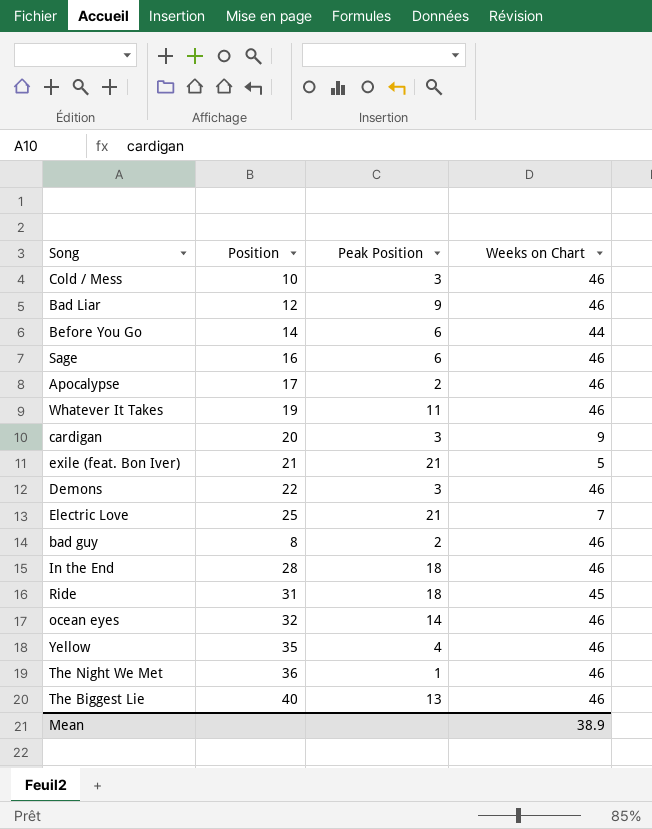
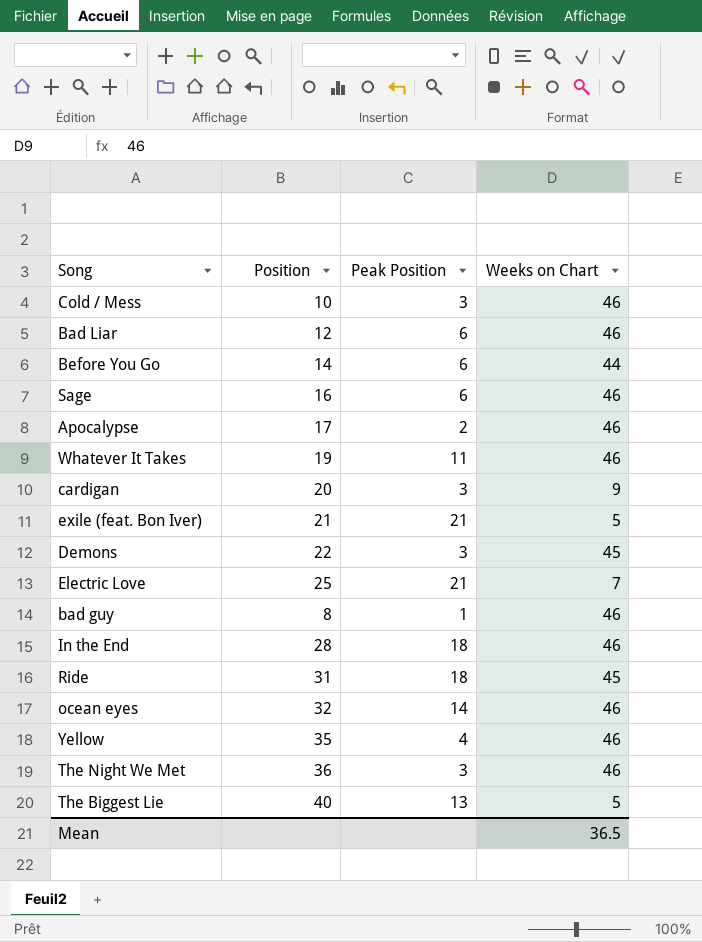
Bad Liar | Peak Position: 9 -> 6
Demons | Weeks on Chart: 46 -> 45
bad guy | Peak Position: 2 -> 1
The Night We Met | Peak Position: 1 -> 3
The Biggest Lie | Weeks on Chart: 46 -> 5
Mean | Weeks on Chart: 38.9 -> 36.5

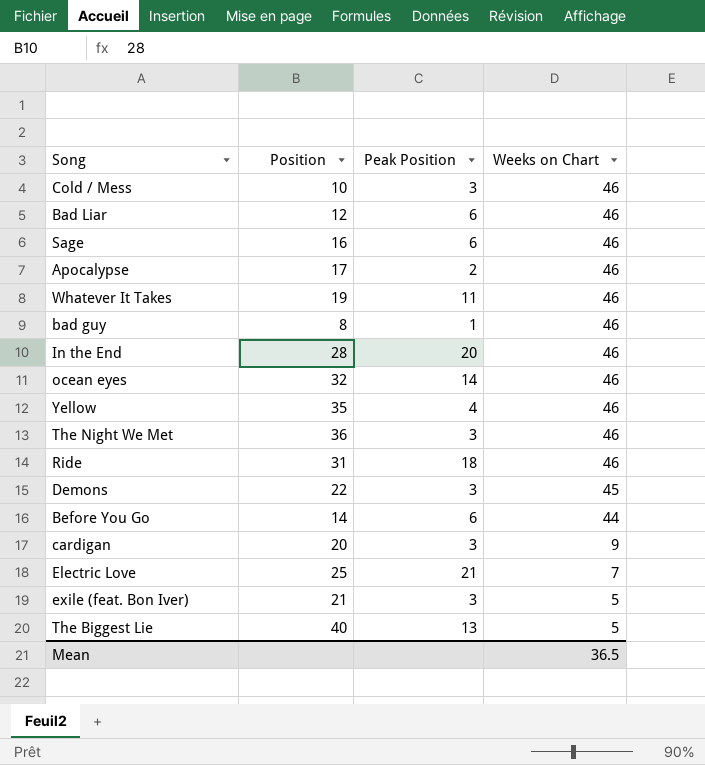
row order: none -> Weeks on Chart descending
In the End | Peak Position: 18 -> 20
Ride | Weeks on Chart: 45 -> 46
exile (feat. Bon Iver) | Peak Position: 21 -> 3

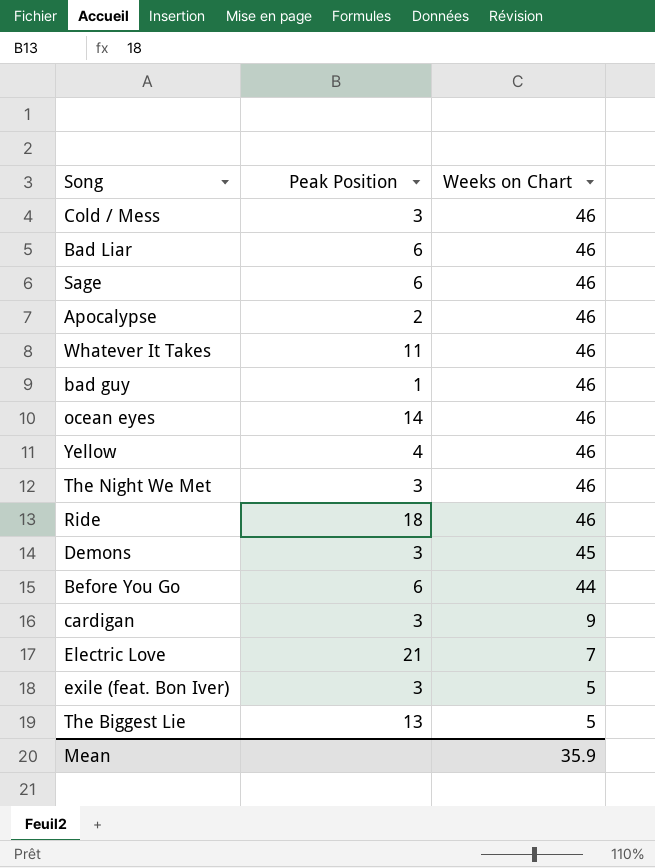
column Position | position: 2 -> none
row In the End: 28 | 20 | 46 -> none
Mean | Weeks on Chart: 36.5 -> 35.9

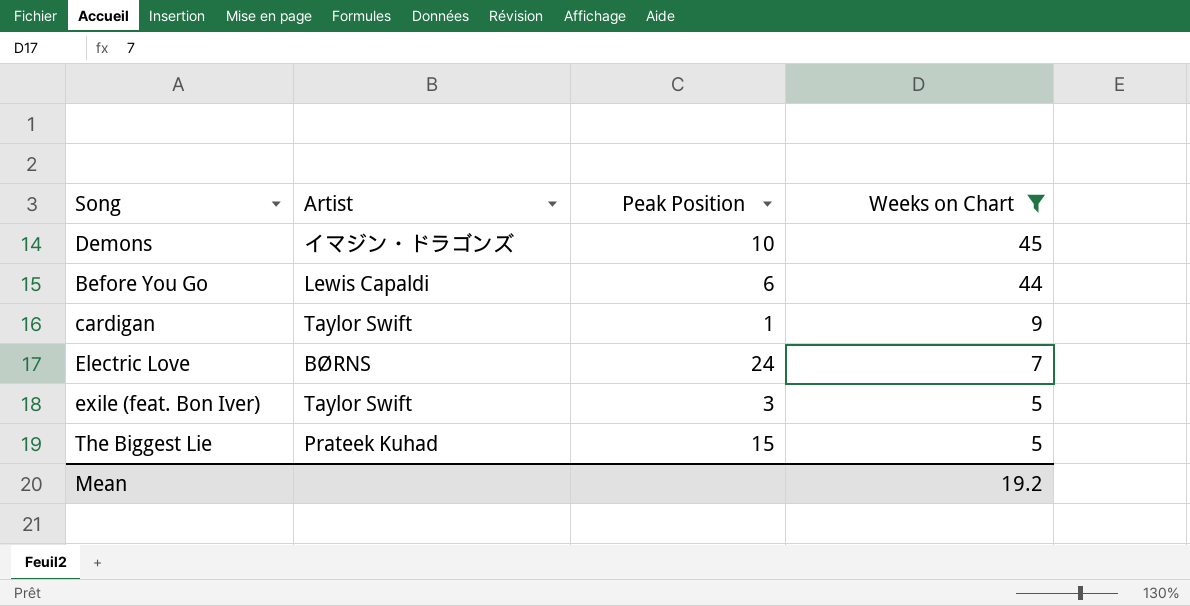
filter: none -> Weeks on Chart != 46
column Artist | position: none -> 2
Demons | Peak Position: 3 -> 10
cardigan | Peak Position: 3 -> 1
Electric Love | Peak Position: 21 -> 24
The Biggest Lie | Peak Position: 13 -> 15
Mean | Weeks on Chart: 35.9 -> 19.2

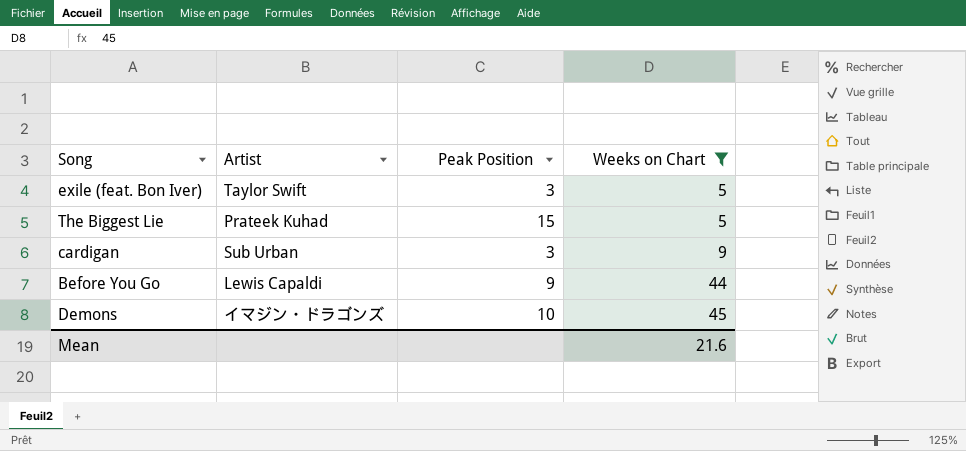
row order: Weeks on Chart descending -> Weeks on Chart ascending
row Electric Love: BØRNS | 24 | 7 -> none
cardigan | Artist: Taylor Swift -> Sub Urban
cardigan | Peak Position: 1 -> 3
Before You Go | Peak Position: 6 -> 9
Mean | Weeks on Chart: 19.2 -> 21.6

